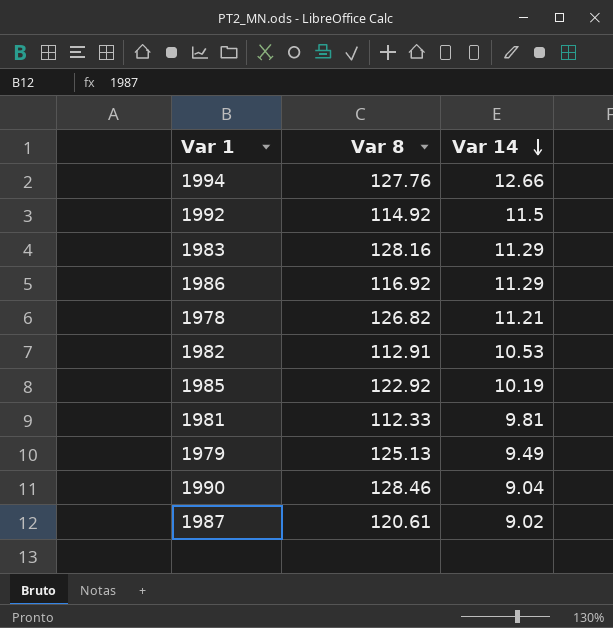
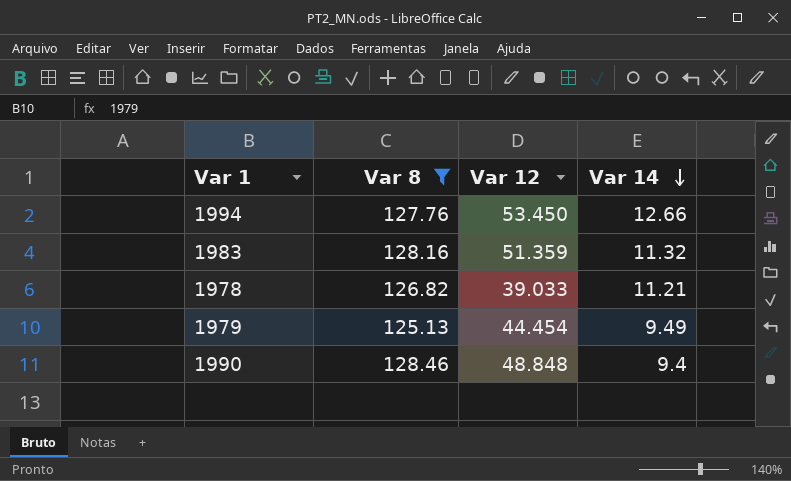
filter: none -> Var 8 >= 125.13
column Var 12 | position: none -> 3
1983 | Var 14: 11.29 -> 11.32
1990 | Var 14: 9.04 -> 9.4

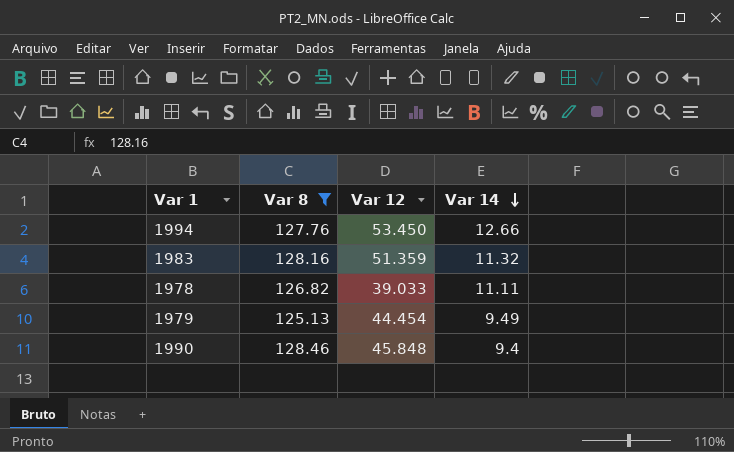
1978 | Var 14: 11.21 -> 11.11
1990 | Var 12: 48.848 -> 45.848

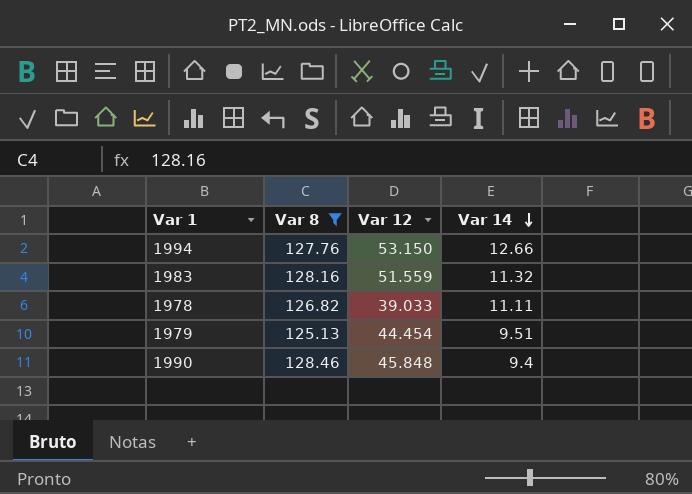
1994 | Var 12: 53.450 -> 53.150
1983 | Var 12: 51.359 -> 51.559
1979 | Var 14: 9.49 -> 9.51

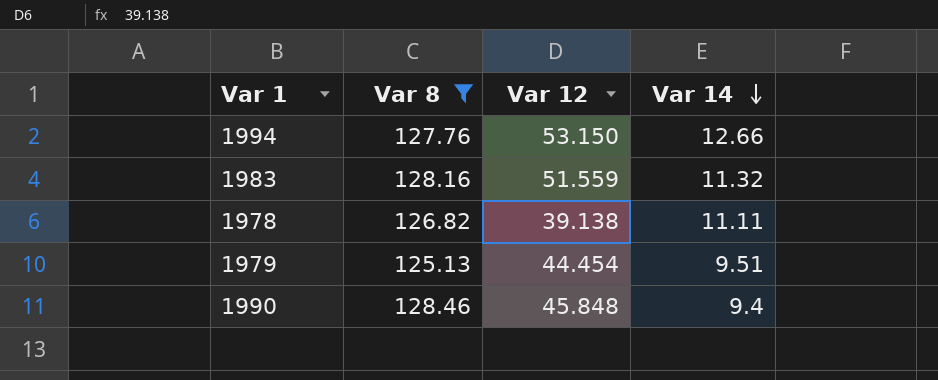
1978 | Var 12: 39.033 -> 39.138

